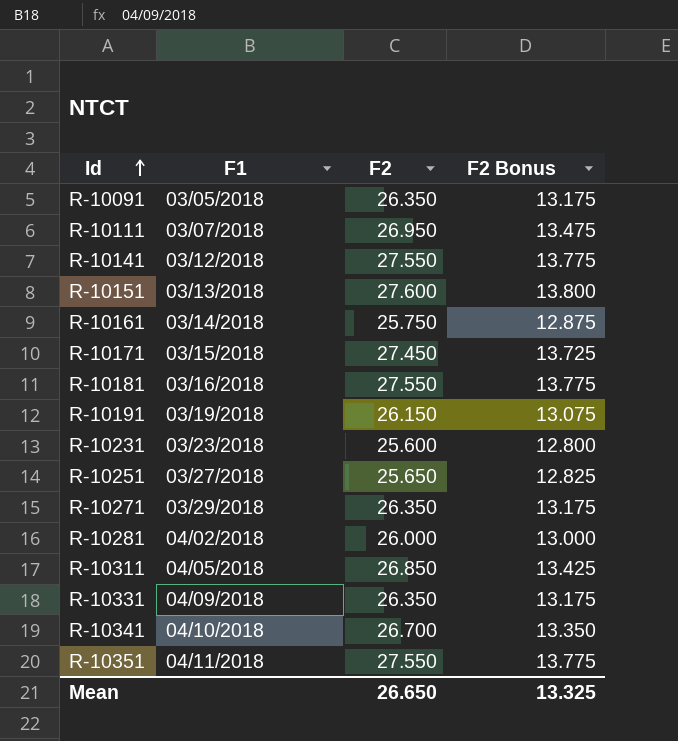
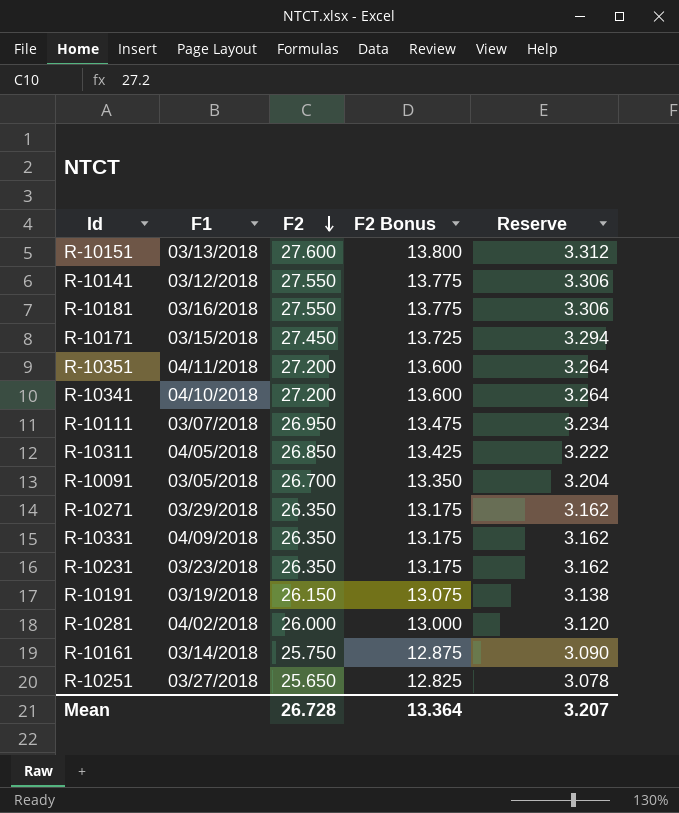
row order: Id ascending -> F2 descending
column Reserve | formula: none -> [F2] * 0.12
R-10351 | F2: 27.550 -> 27.200
R-10351 | F2 Bonus: 13.775 -> 13.600
R-10341 | F2: 26.700 -> 27.200
R-10341 | F2 Bonus: 13.350 -> 13.600
R-10091 | F2: 26.350 -> 26.700
R-10091 | F2 Bonus: 13.175 -> 13.350
R-10231 | F2: 25.600 -> 26.350
R-10231 | F2 Bonus: 12.800 -> 13.175
Mean | F2: 26.650 -> 26.728
Mean | F2 Bonus: 13.325 -> 13.364

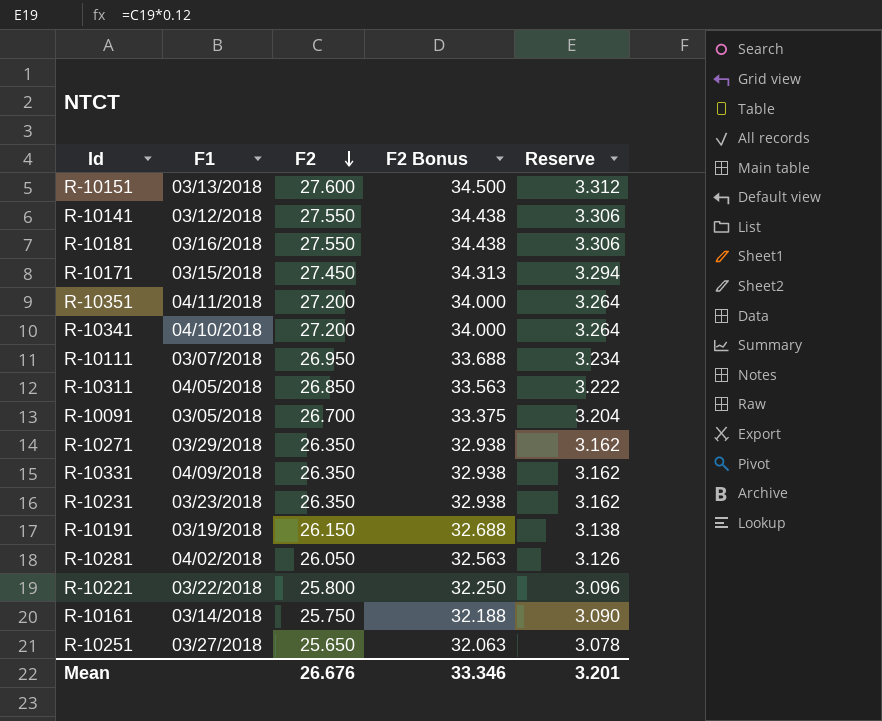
column F2 Bonus | formula: [F2] * 0.5 -> [F2] * 1.25
R-10281 | F2: 26.000 -> 26.050
R-10281 | Reserve: 3.120 -> 3.126
row R-10221: none -> 03/22/2018 | 25.800 | 32.250 | 3.096
Mean | F2: 26.728 -> 26.676
Mean | F2 Bonus: 13.364 -> 33.346
Mean | Reserve: 3.207 -> 3.201

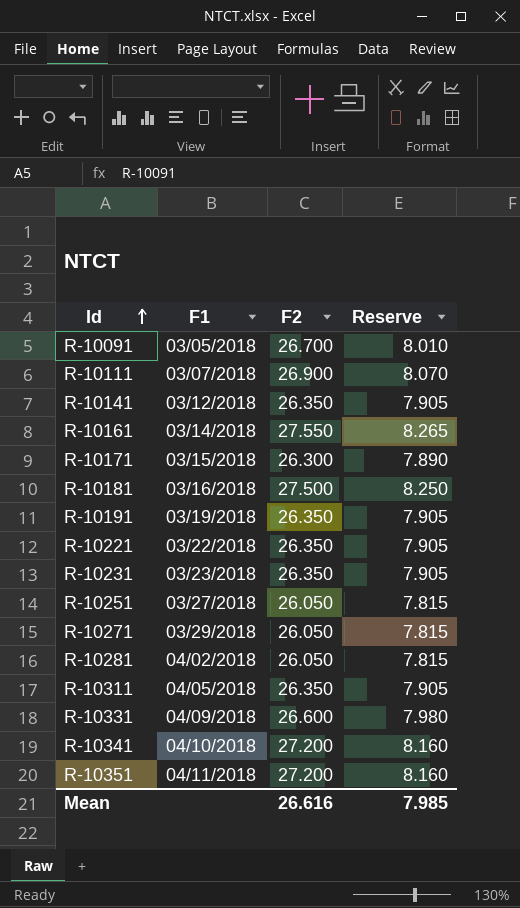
row order: F2 descending -> Id ascending
column F2 Bonus | formula: [F2] * 1.25 -> none
column Reserve | formula: [F2] * 0.12 -> [F2] * 0.3
row R-10151: 03/13/2018 | 27.600 | 34.500 | 3.312 -> none
R-10111 | F2: 26.950 -> 26.900
R-10141 | F2: 27.550 -> 26.350
R-10161 | F2: 25.750 -> 27.550
R-10171 | F2: 27.450 -> 26.300
R-10181 | F2: 27.550 -> 27.500
R-10191 | F2: 26.150 -> 26.350
R-10221 | F2: 25.800 -> 26.350
R-10251 | F2: 25.650 -> 26.050
R-10271 | F2: 26.350 -> 26.050
R-10311 | F2: 26.850 -> 26.350
R-10331 | F2: 26.350 -> 26.600
Mean | F2: 26.676 -> 26.616
Mean | Reserve: 3.201 -> 7.985

